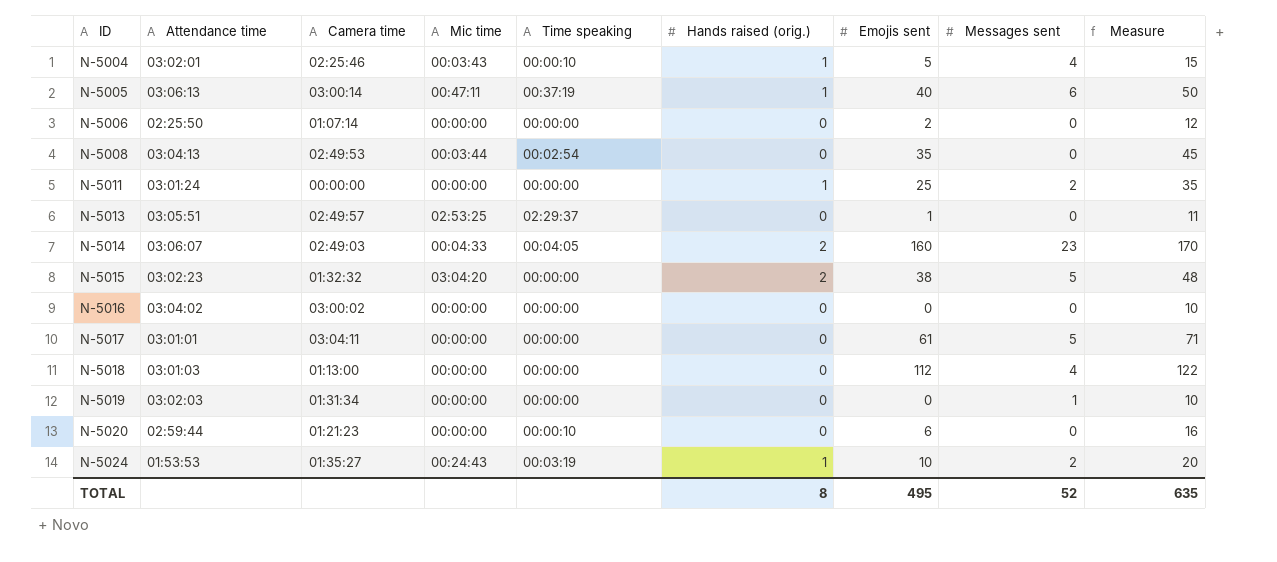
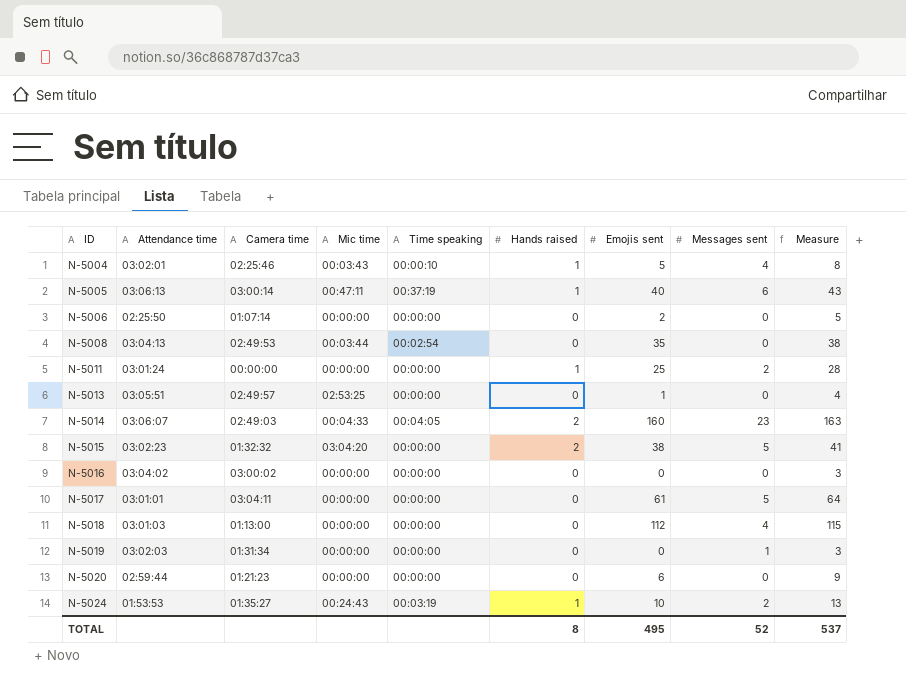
column name: Hands raised (orig.) -> Hands raised
column Measure | formula: [Emojis sent] + 10 -> [Emojis sent] + 3
N-5013 | Time speaking: 02:29:37 -> 00:00:00
N-5020 | Time speaking: 00:00:10 -> 00:00:00
TOTAL | Measure: 635 -> 537

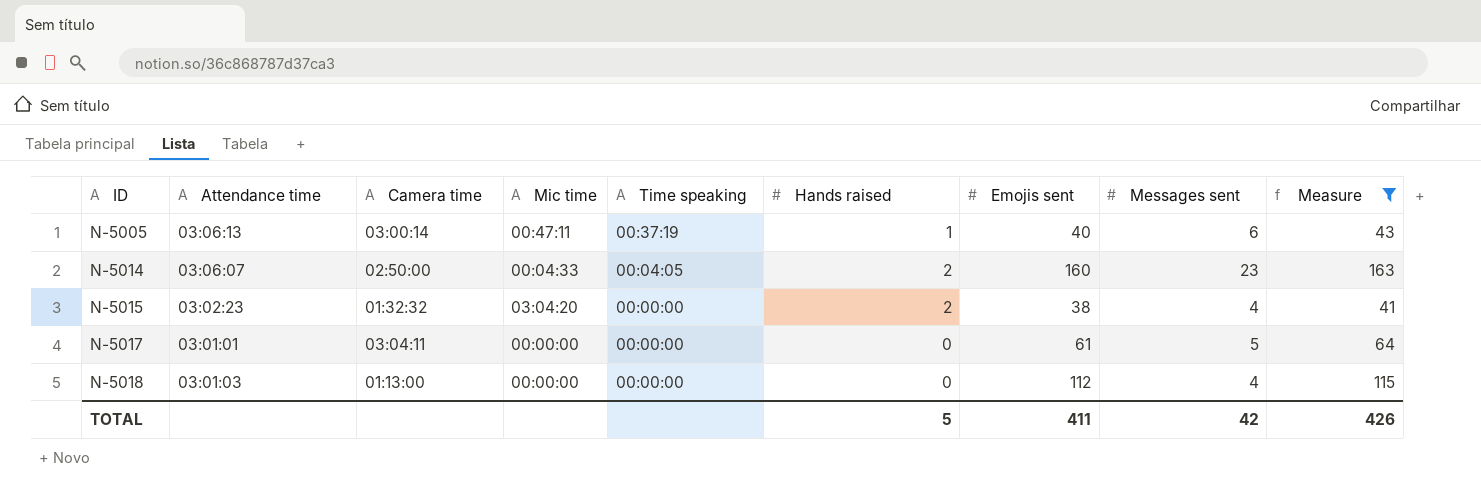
filter: none -> Measure >= 41
N-5014 | Camera time: 02:49:03 -> 02:50:00
N-5015 | Messages sent: 5 -> 4
TOTAL | Hands raised: 8 -> 5
TOTAL | Emojis sent: 495 -> 411
TOTAL | Messages sent: 52 -> 42
TOTAL | Measure: 537 -> 426

